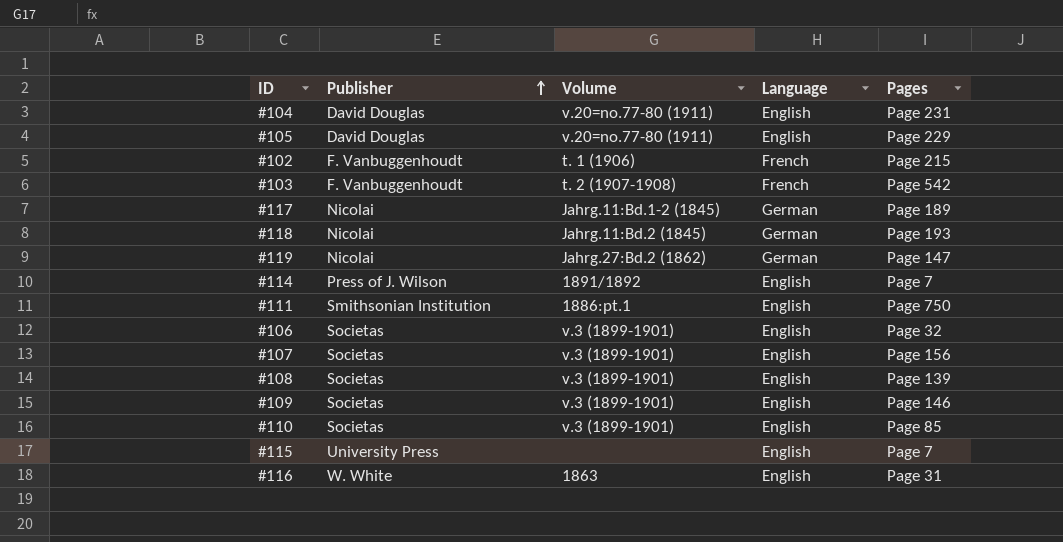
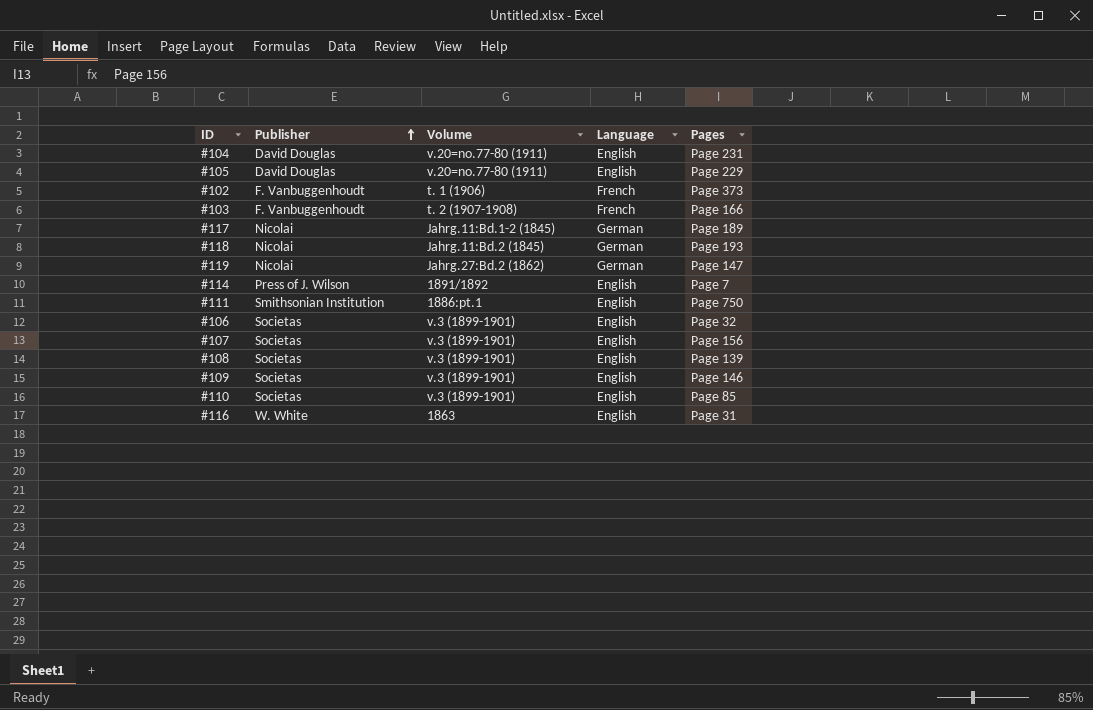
row #115: University Press | none | English | Page 7 -> none
#102 | Pages: Page 215 -> Page 373
#103 | Pages: Page 542 -> Page 166

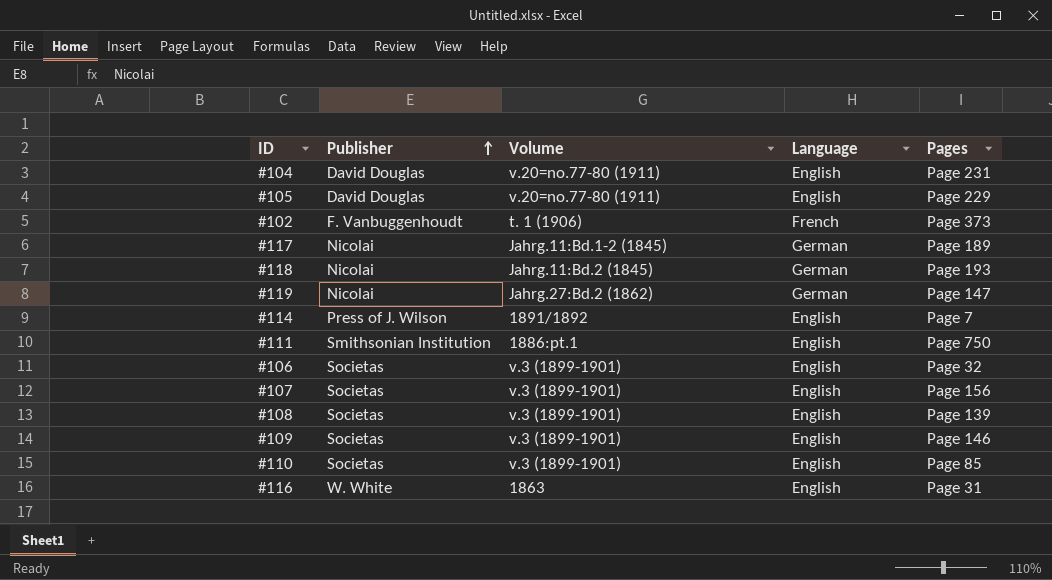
row #103: F. Vanbuggenhoudt | t. 2 (1907-1908) | French | Page 166 -> none

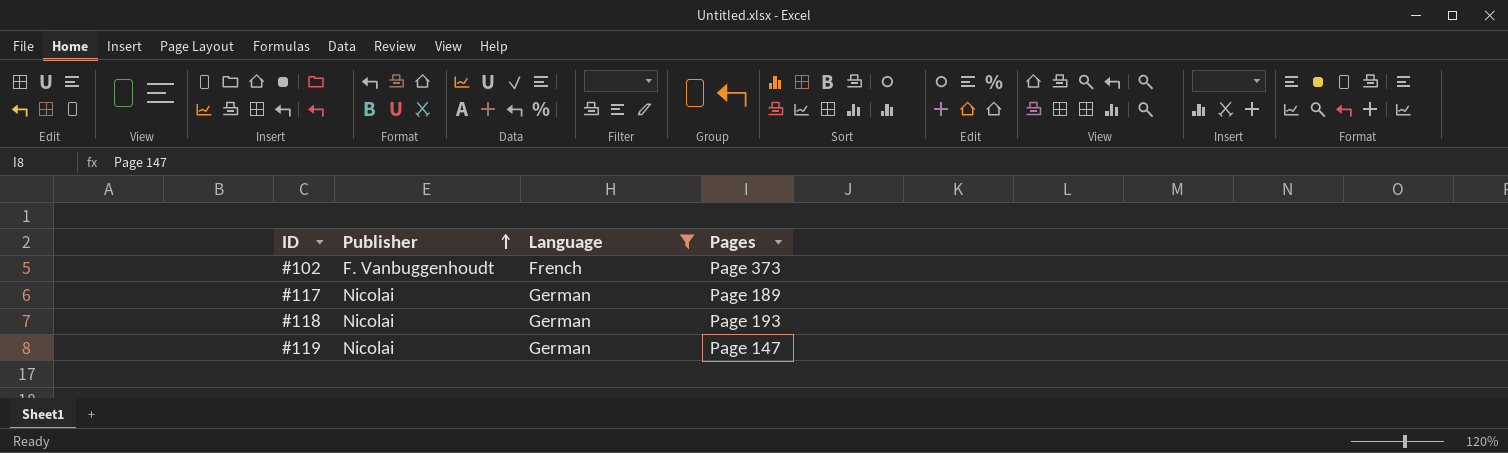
filter: none -> Language != English
column Volume | position: 3 -> none

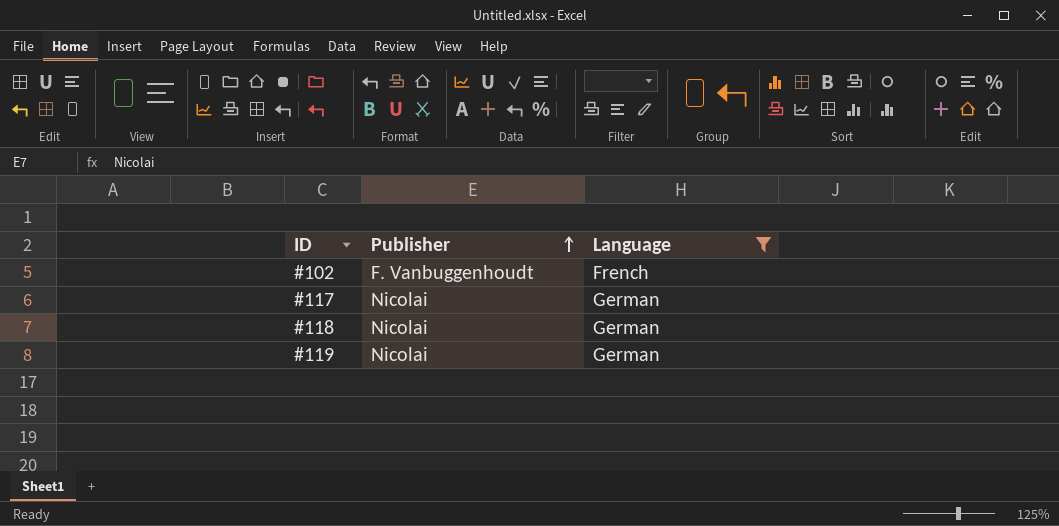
column Pages | position: 4 -> none

